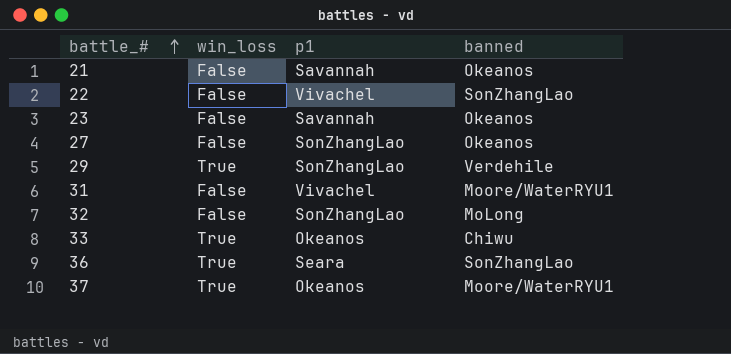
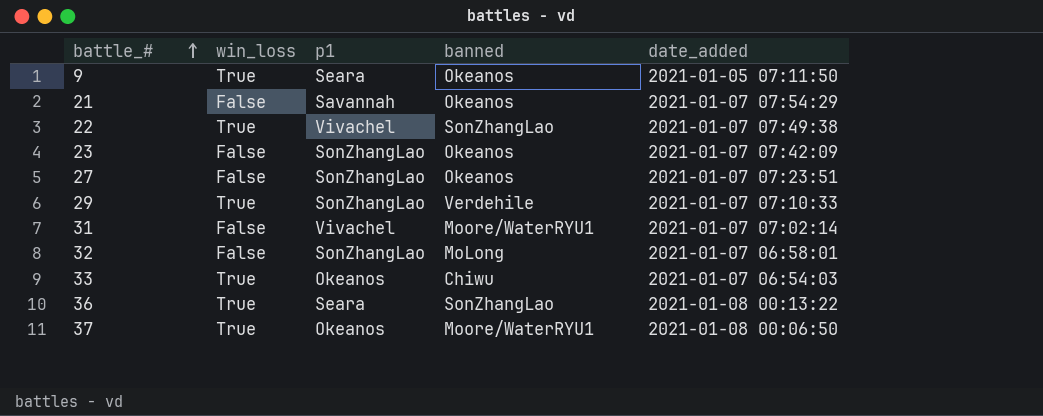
column date_added | position: none -> 5
row 9: none -> True | Seara | Okeanos | 2021-01-05 07:11:50
22 | win_loss: False -> True
23 | p1: Savannah -> SonZhangLao

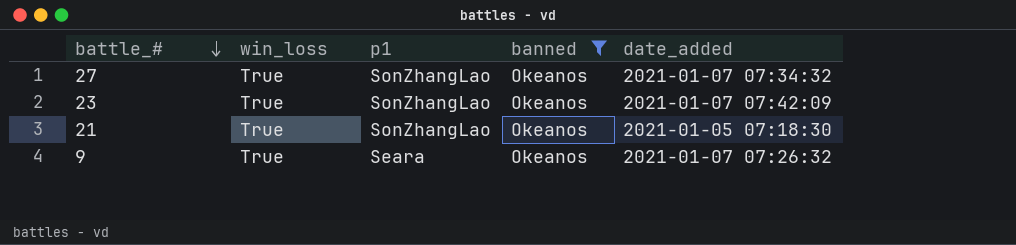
filter: none -> banned = Okeanos
row order: battle_# ascending -> battle_# descending
27 | win_loss: False -> True
27 | date_added: 2021-01-07 07:23:51 -> 2021-01-07 07:34:32
23 | win_loss: False -> True
21 | win_loss: False -> True
21 | p1: Savannah -> SonZhangLao
21 | date_added: 2021-01-07 07:54:29 -> 2021-01-05 07:18:30
9 | date_added: 2021-01-05 07:11:50 -> 2021-01-07 07:26:32

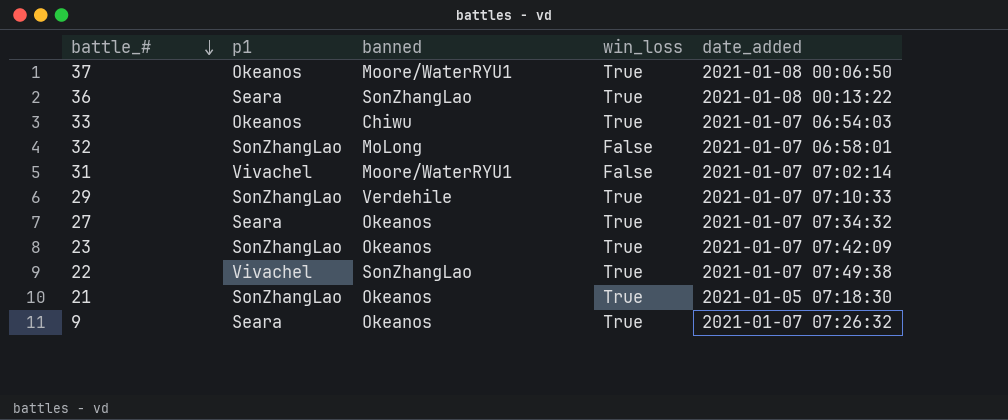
filter: banned = Okeanos -> none
column win_loss | position: 2 -> 4
27 | p1: SonZhangLao -> Seara

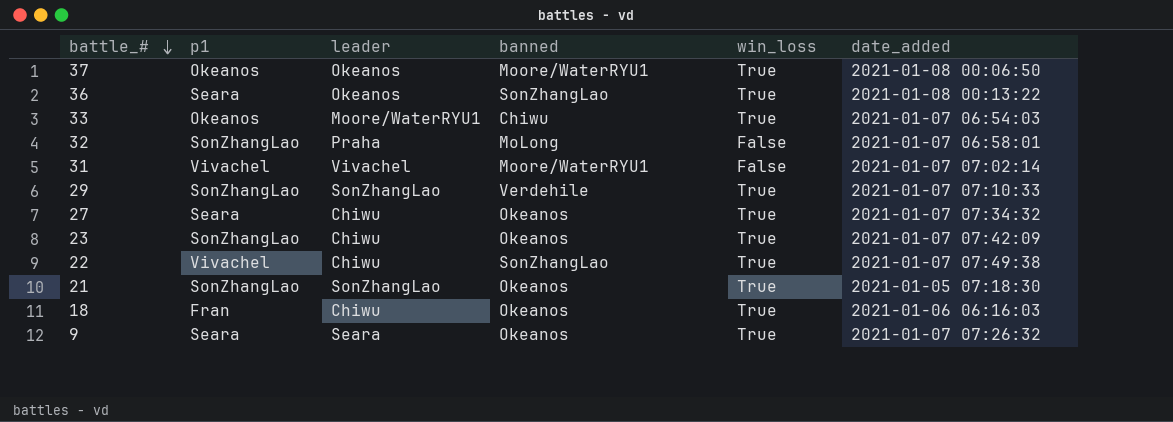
column leader | position: none -> 3
row 18: none -> Fran | Chiwu | Okeanos | True | 2021-01-06 06:16:03

